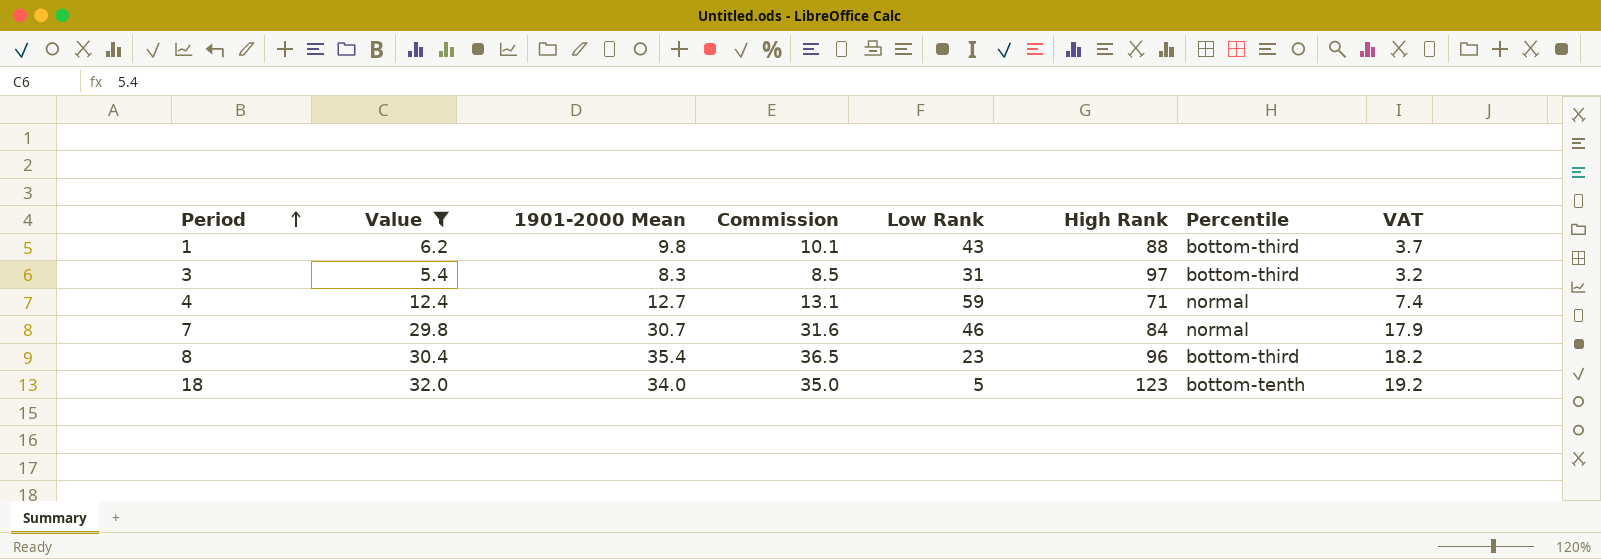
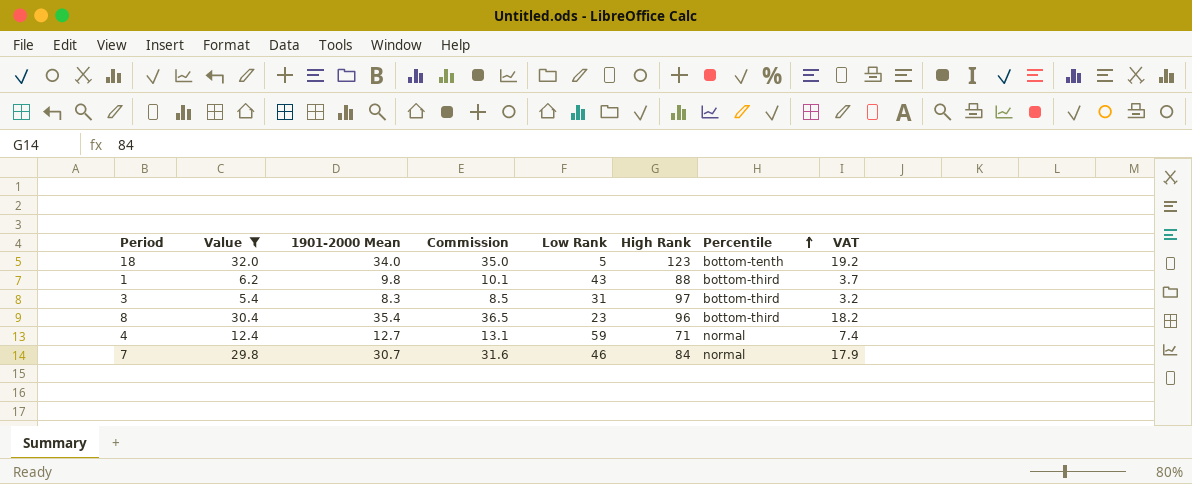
row order: Period ascending -> Percentile ascending

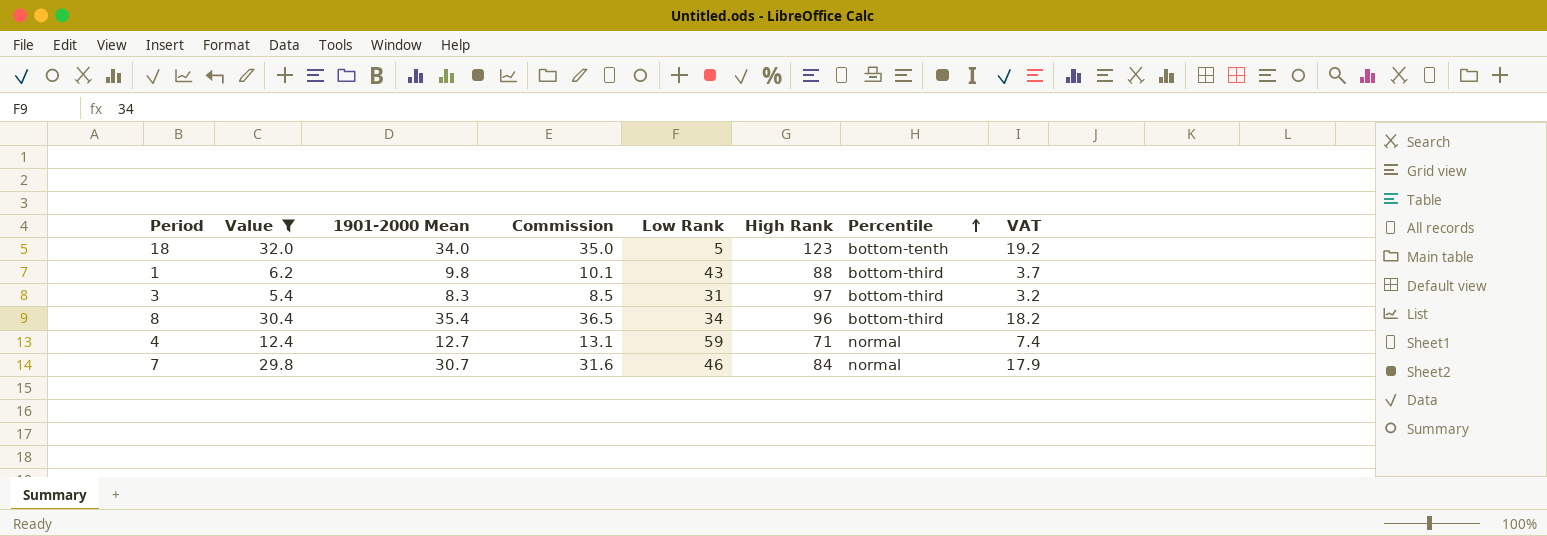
8 | Low Rank: 23 -> 34

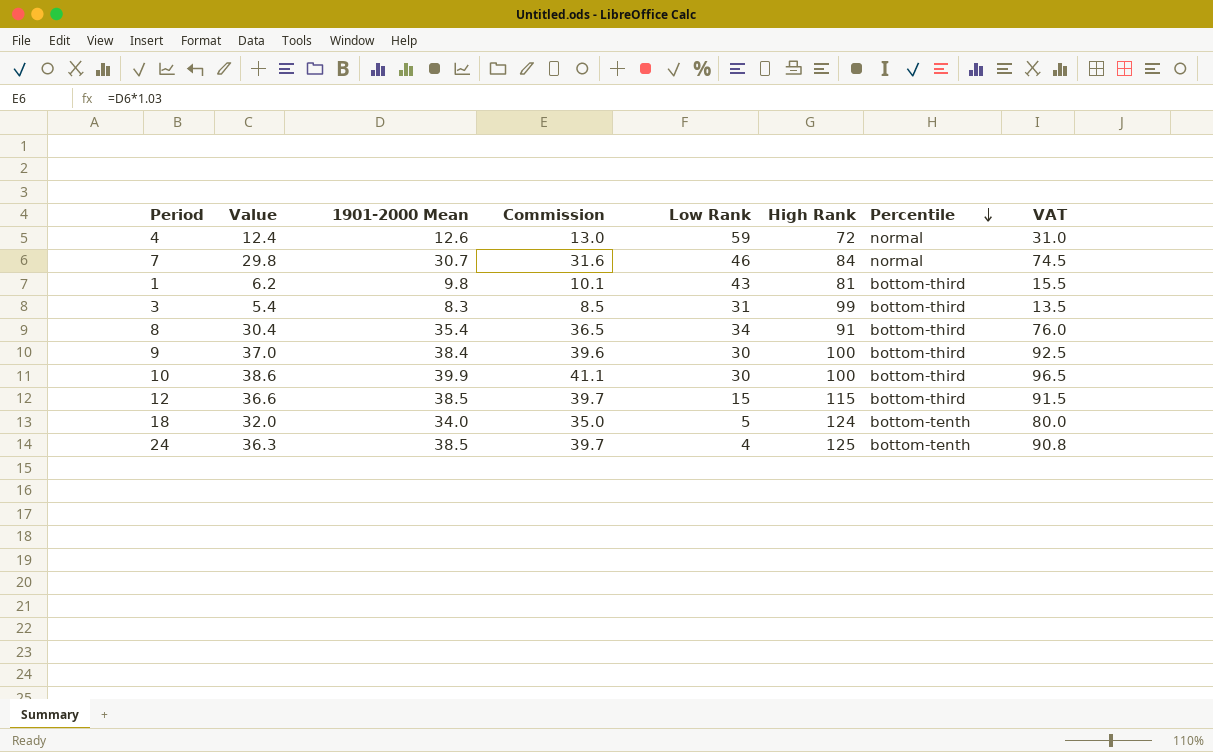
filter: Value <= 32.0 -> none
row order: Percentile ascending -> Percentile descending
column VAT | formula: [Value] * 0.6 -> [Value] * 2.5
4 | 1901-2000 Mean: 12.7 -> 12.6
4 | Commission: 13.1 -> 13.0
4 | High Rank: 71 -> 72
1 | High Rank: 88 -> 81
3 | High Rank: 97 -> 99
8 | High Rank: 96 -> 91
18 | High Rank: 123 -> 124

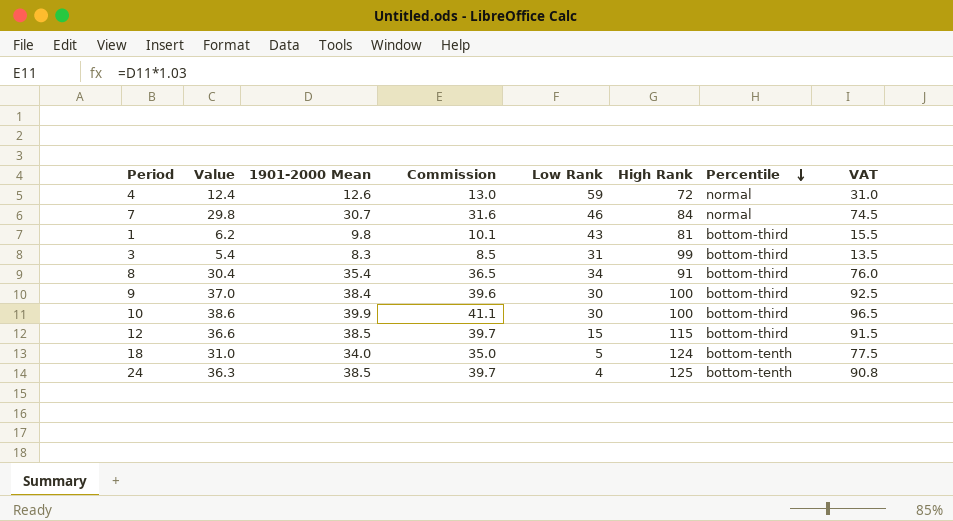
18 | Value: 32.0 -> 31.0
18 | VAT: 80.0 -> 77.5

